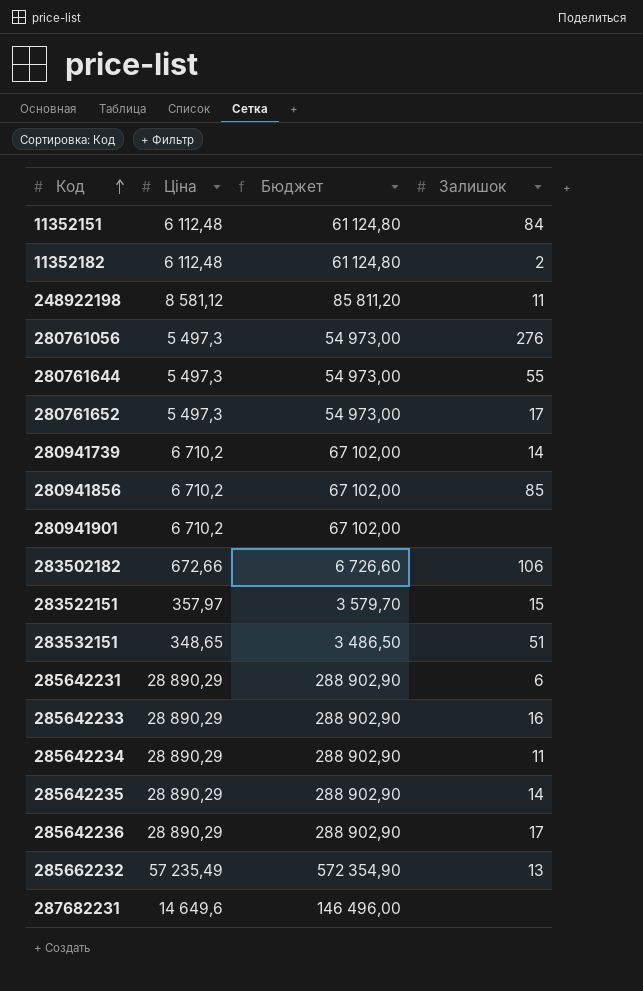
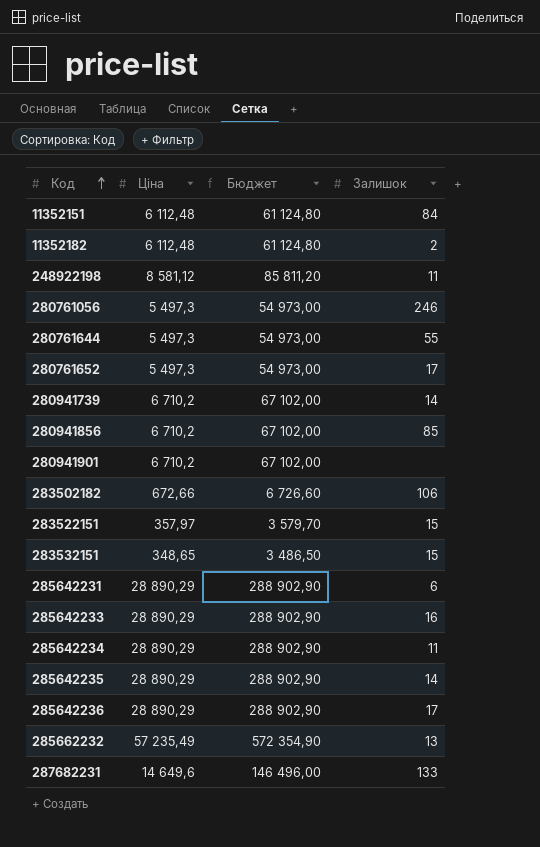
280761056 | Залишок: 276 -> 246
283532151 | Залишок: 51 -> 15
287682231 | Залишок: none -> 133

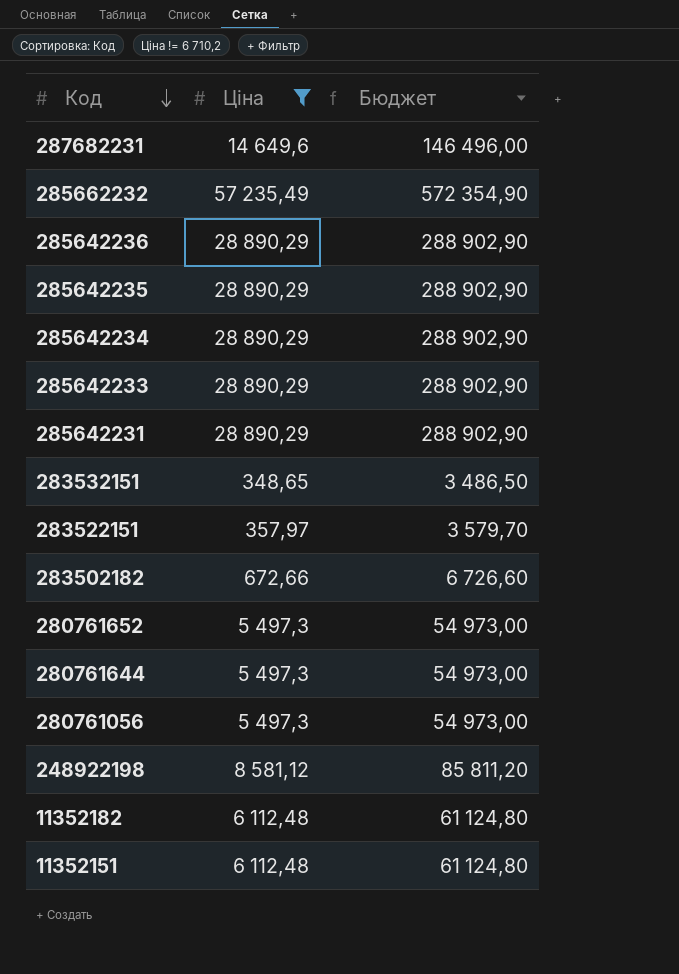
filter: none -> Ціна != 6 710,2
row order: Код ascending -> Код descending
column Залишок | position: 4 -> none

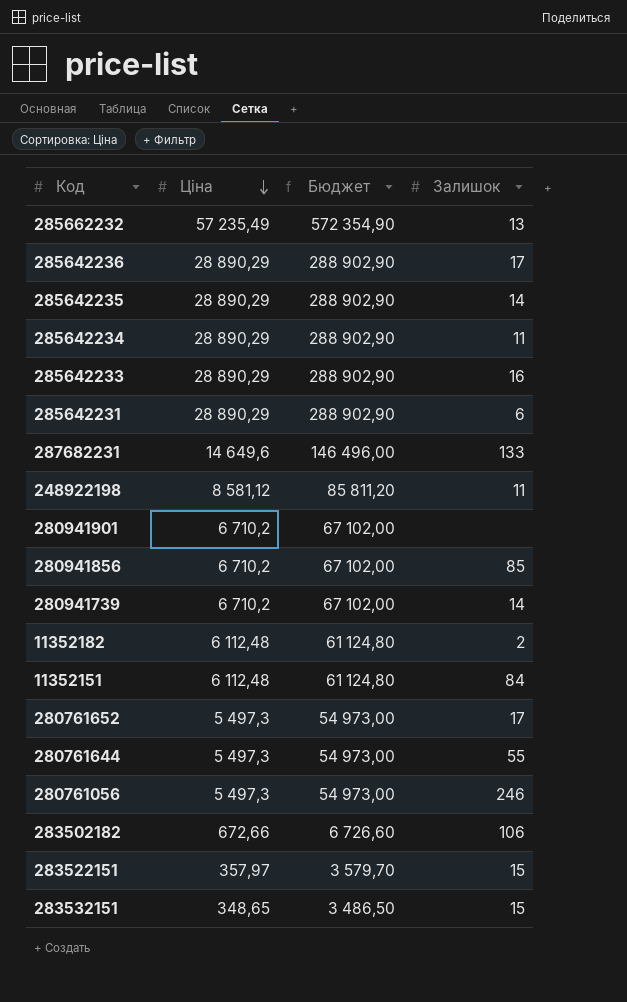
filter: Ціна != 6 710,2 -> none
row order: Код descending -> Ціна descending
column Залишок | position: none -> 4

